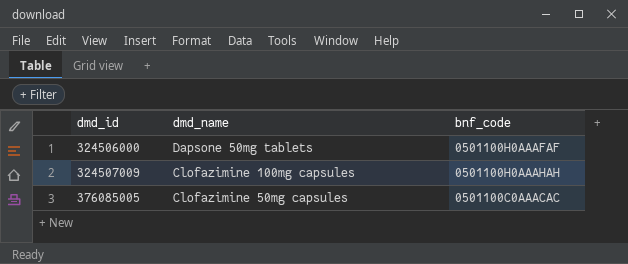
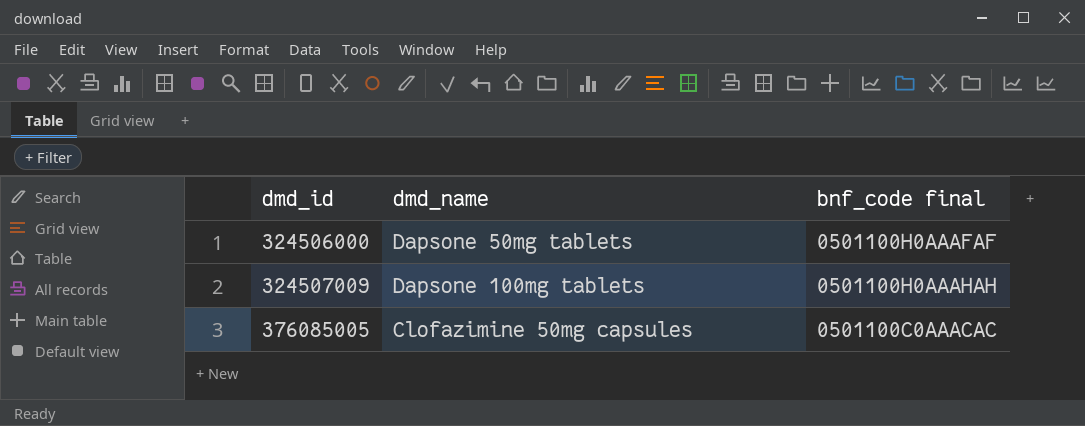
column name: bnf_code -> bnf_code final
324507009 | dmd_name: Clofazimine 100mg capsules -> Dapsone 100mg tablets

